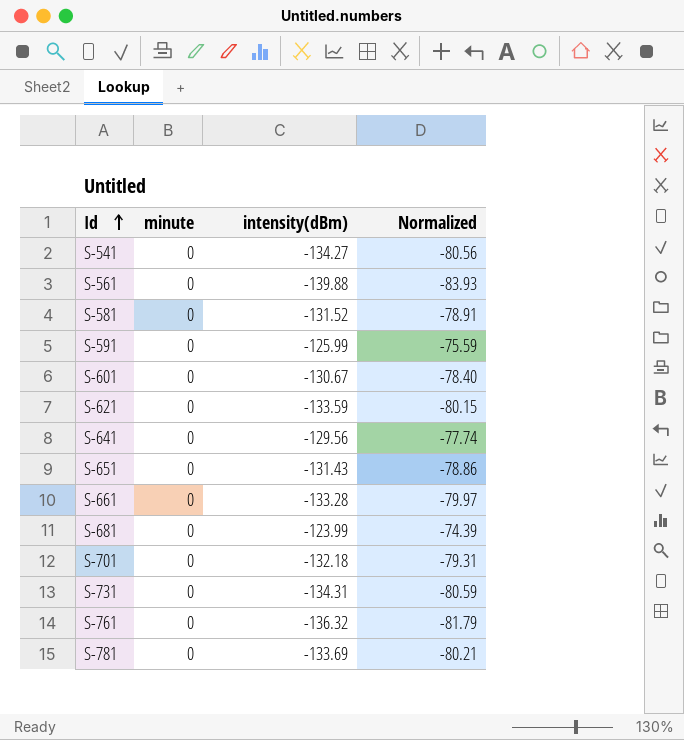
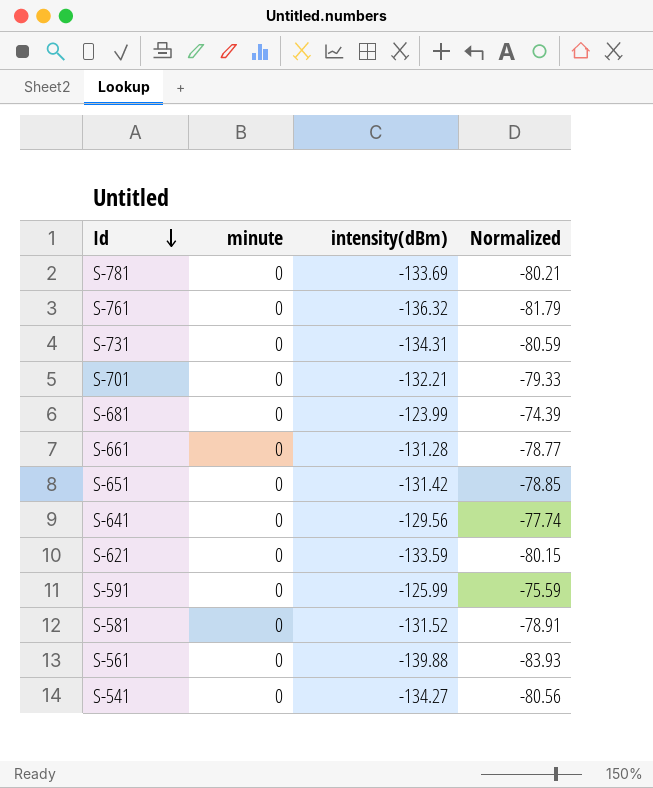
row order: Id ascending -> Id descending
row S-601: 0 | -130.67 | -78.40 -> none
S-701 | intensity(dBm): -132.18 -> -132.21
S-701 | Normalized: -79.31 -> -79.33
S-661 | intensity(dBm): -133.28 -> -131.28
S-661 | Normalized: -79.97 -> -78.77
S-651 | intensity(dBm): -131.43 -> -131.42
S-651 | Normalized: -78.86 -> -78.85

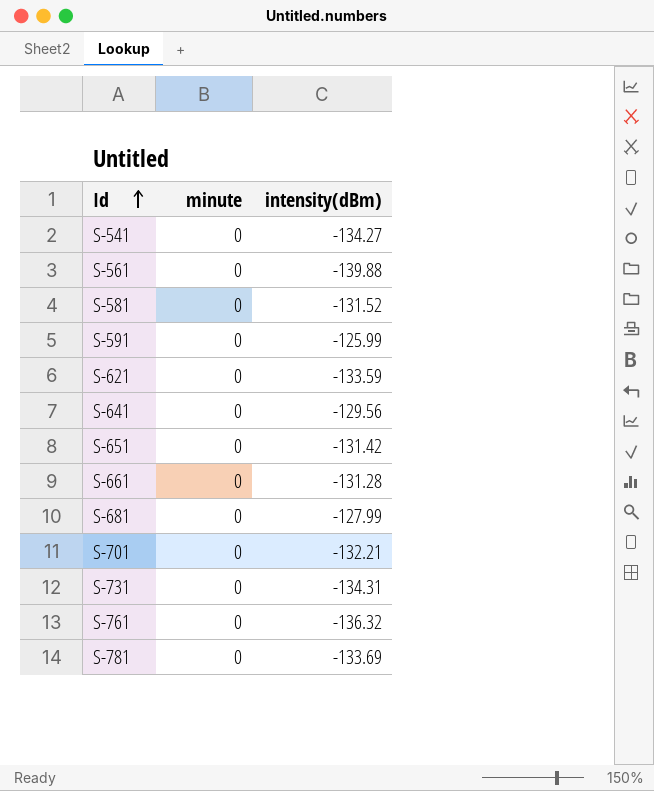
row order: Id descending -> Id ascending
column Normalized | formula: [intensity(dBm)] * 0.6 -> none
S-681 | intensity(dBm): -123.99 -> -127.99

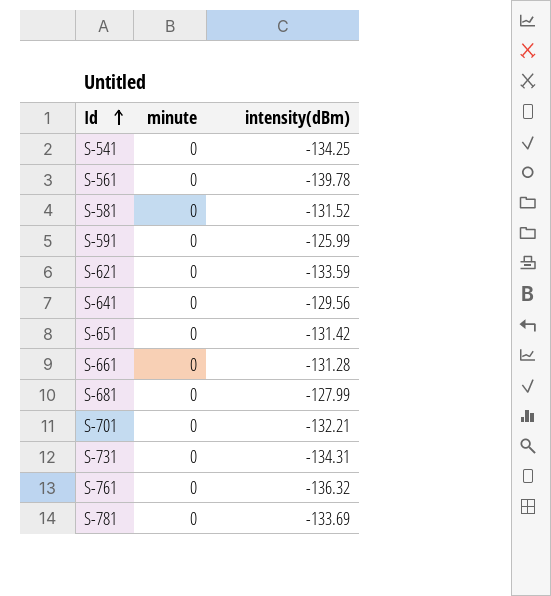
S-541 | intensity(dBm): -134.27 -> -134.25
S-561 | intensity(dBm): -139.88 -> -139.78

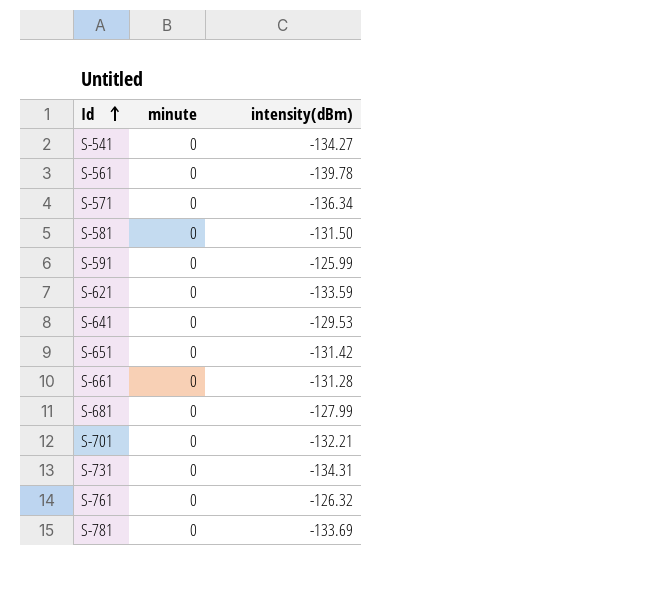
S-541 | intensity(dBm): -134.25 -> -134.27
row S-571: none -> 0 | -136.34
S-581 | intensity(dBm): -131.52 -> -131.50
S-641 | intensity(dBm): -129.56 -> -129.53
S-761 | intensity(dBm): -136.32 -> -126.32

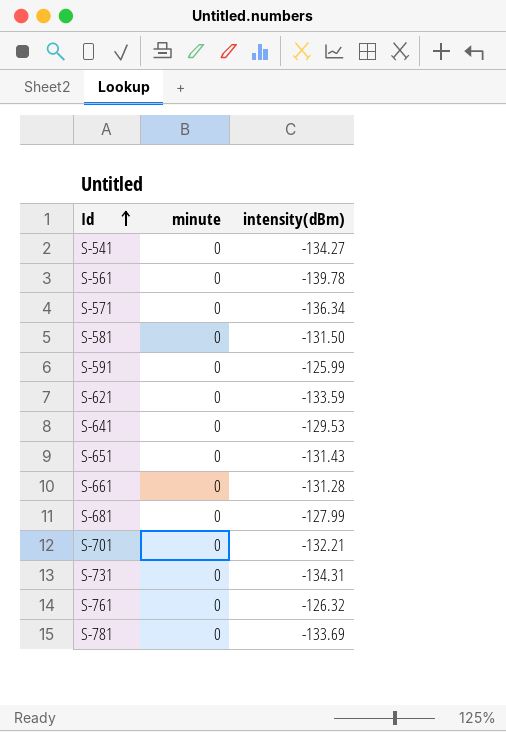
S-651 | intensity(dBm): -131.42 -> -131.43

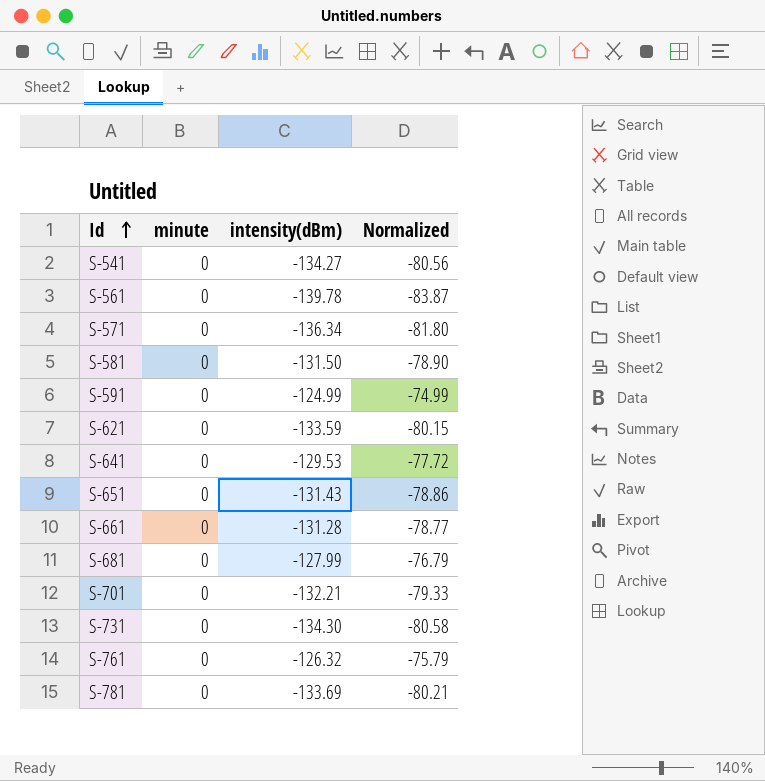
column Normalized | formula: none -> [intensity(dBm)] * 0.6
S-591 | intensity(dBm): -125.99 -> -124.99
S-731 | intensity(dBm): -134.31 -> -134.30

